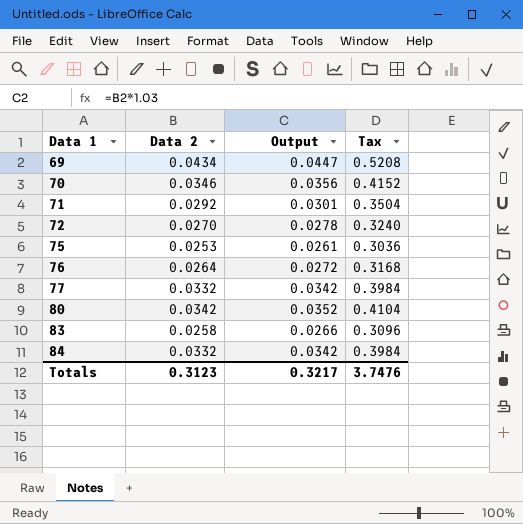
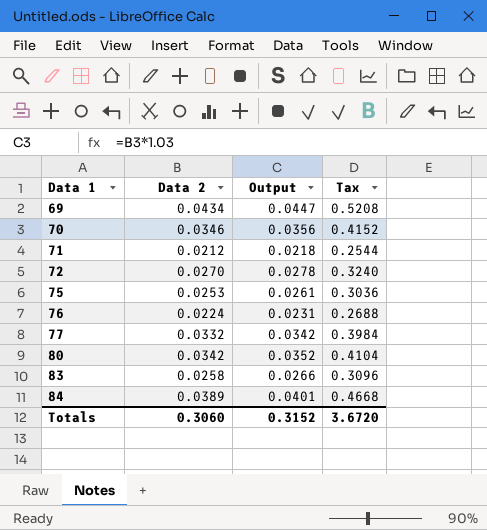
71 | Data 2: 0.0292 -> 0.0212
71 | Output: 0.0301 -> 0.0218
71 | Tax: 0.3504 -> 0.2544
76 | Data 2: 0.0264 -> 0.0224
76 | Output: 0.0272 -> 0.0231
76 | Tax: 0.3168 -> 0.2688
84 | Data 2: 0.0332 -> 0.0389
84 | Output: 0.0342 -> 0.0401
84 | Tax: 0.3984 -> 0.4668
Totals | Data 2: 0.3123 -> 0.3060
Totals | Output: 0.3217 -> 0.3152
Totals | Tax: 3.7476 -> 3.6720

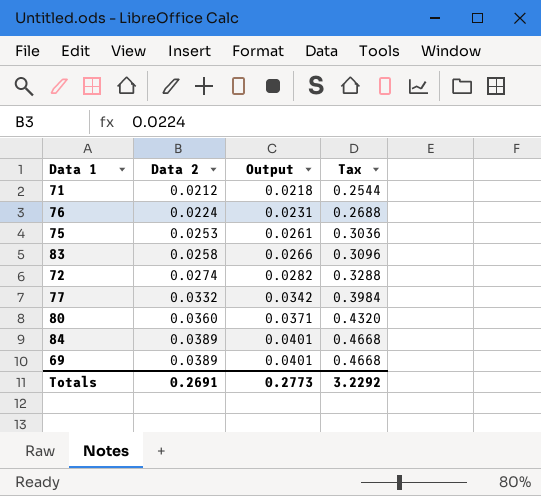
row order: Data 1 ascending -> Data 2 ascending
row 70: 0.0346 | 0.0356 | 0.4152 -> none
72 | Data 2: 0.0270 -> 0.0274
72 | Output: 0.0278 -> 0.0282
72 | Tax: 0.3240 -> 0.3288
80 | Data 2: 0.0342 -> 0.0360
80 | Output: 0.0352 -> 0.0371
80 | Tax: 0.4104 -> 0.4320
69 | Data 2: 0.0434 -> 0.0389
69 | Output: 0.0447 -> 0.0401
69 | Tax: 0.5208 -> 0.4668
Totals | Data 2: 0.3060 -> 0.2691
Totals | Output: 0.3152 -> 0.2773
Totals | Tax: 3.6720 -> 3.2292

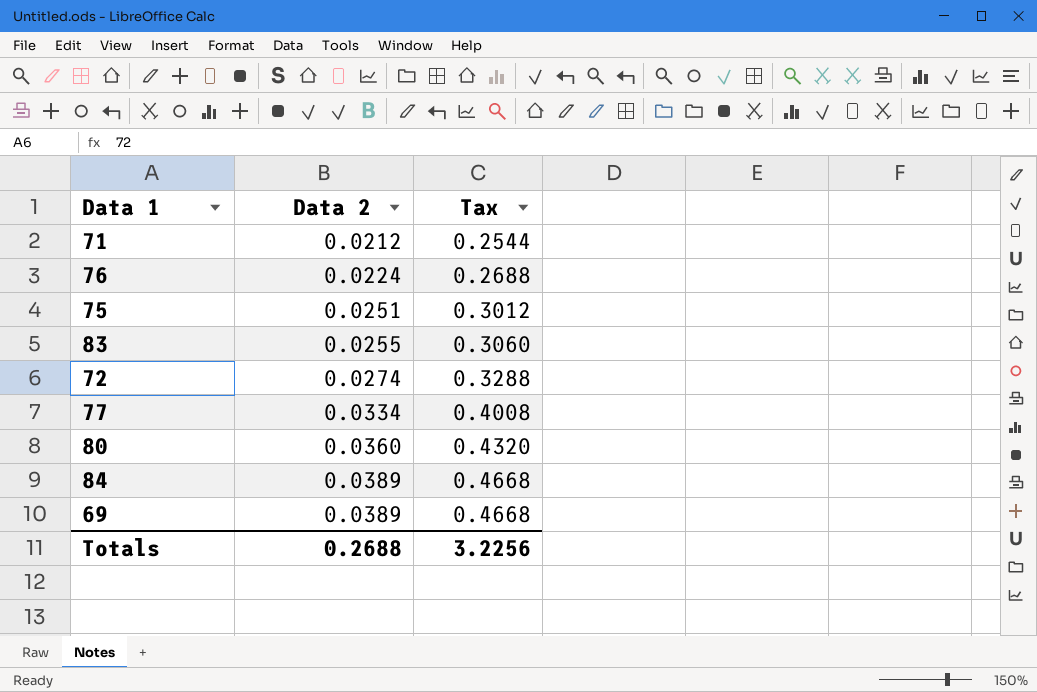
column Output | formula: [Data 2] * 1.03 -> none
75 | Data 2: 0.0253 -> 0.0251
75 | Tax: 0.3036 -> 0.3012
83 | Data 2: 0.0258 -> 0.0255
83 | Tax: 0.3096 -> 0.3060
77 | Data 2: 0.0332 -> 0.0334
77 | Tax: 0.3984 -> 0.4008
Totals | Data 2: 0.2691 -> 0.2688
Totals | Tax: 3.2292 -> 3.2256

